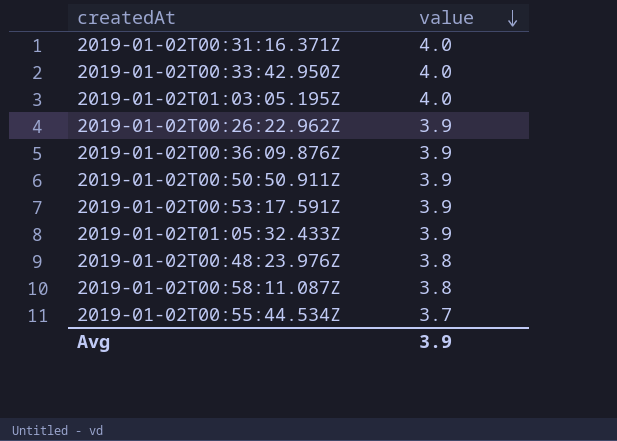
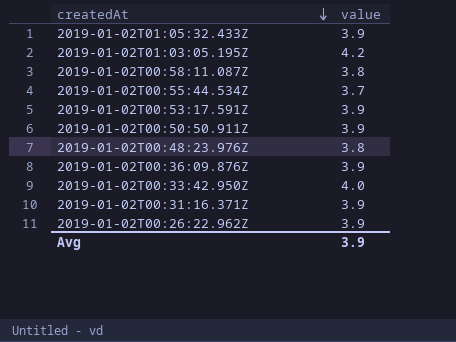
row order: value descending -> createdAt descending
2019-01-02T01:03:05.195Z | value: 4.0 -> 4.2
2019-01-02T00:31:16.371Z | value: 4.0 -> 3.9

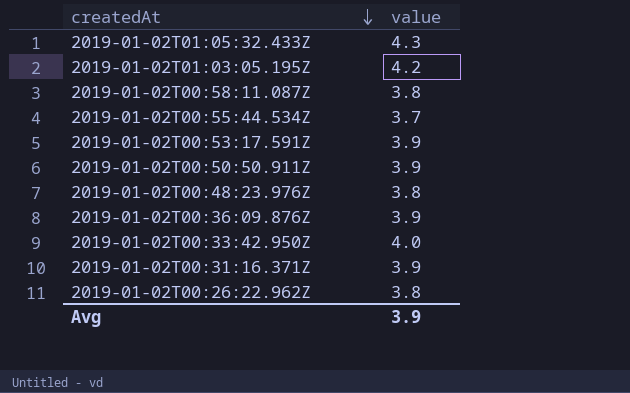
2019-01-02T01:05:32.433Z | value: 3.9 -> 4.3
2019-01-02T00:26:22.962Z | value: 3.9 -> 3.8

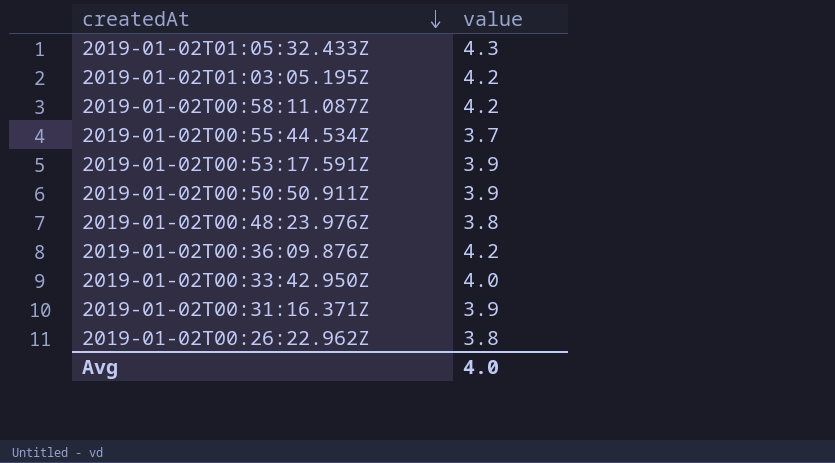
2019-01-02T00:58:11.087Z | value: 3.8 -> 4.2
2019-01-02T00:36:09.876Z | value: 3.9 -> 4.2
Avg | value: 3.9 -> 4.0

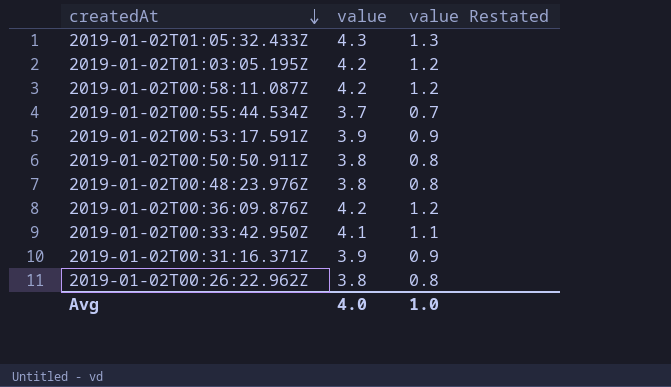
column value Restated | formula: none -> [value] - 3
2019-01-02T00:50:50.911Z | value: 3.9 -> 3.8
2019-01-02T00:33:42.950Z | value: 4.0 -> 4.1

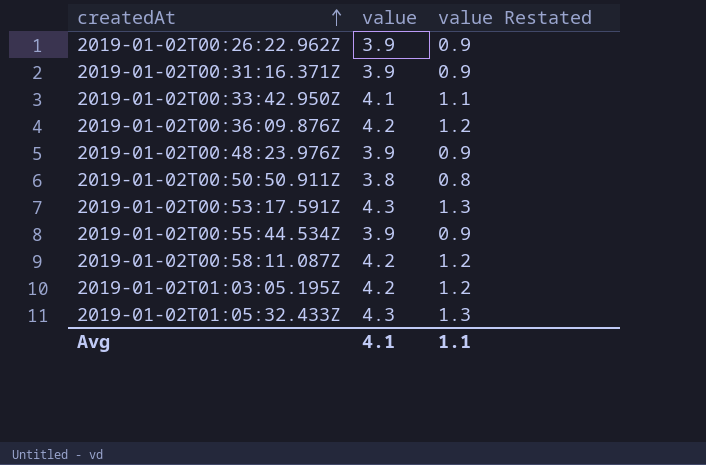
row order: createdAt descending -> createdAt ascending
2019-01-02T00:26:22.962Z | value: 3.8 -> 3.9
2019-01-02T00:26:22.962Z | value Restated: 0.8 -> 0.9
2019-01-02T00:48:23.976Z | value: 3.8 -> 3.9
2019-01-02T00:48:23.976Z | value Restated: 0.8 -> 0.9
2019-01-02T00:53:17.591Z | value: 3.9 -> 4.3
2019-01-02T00:53:17.591Z | value Restated: 0.9 -> 1.3
2019-01-02T00:55:44.534Z | value: 3.7 -> 3.9
2019-01-02T00:55:44.534Z | value Restated: 0.7 -> 0.9
Avg | value: 4.0 -> 4.1
Avg | value Restated: 1.0 -> 1.1

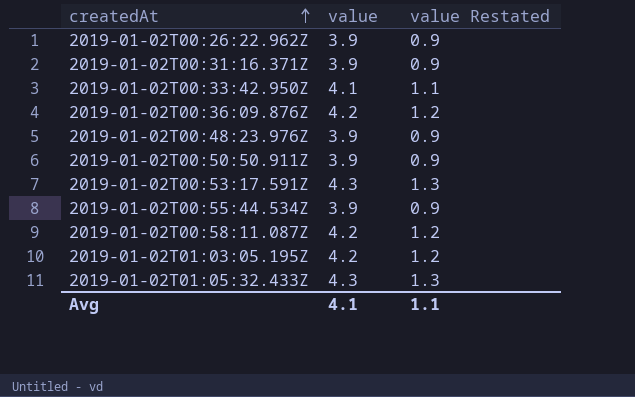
2019-01-02T00:50:50.911Z | value: 3.8 -> 3.9
2019-01-02T00:50:50.911Z | value Restated: 0.8 -> 0.9

